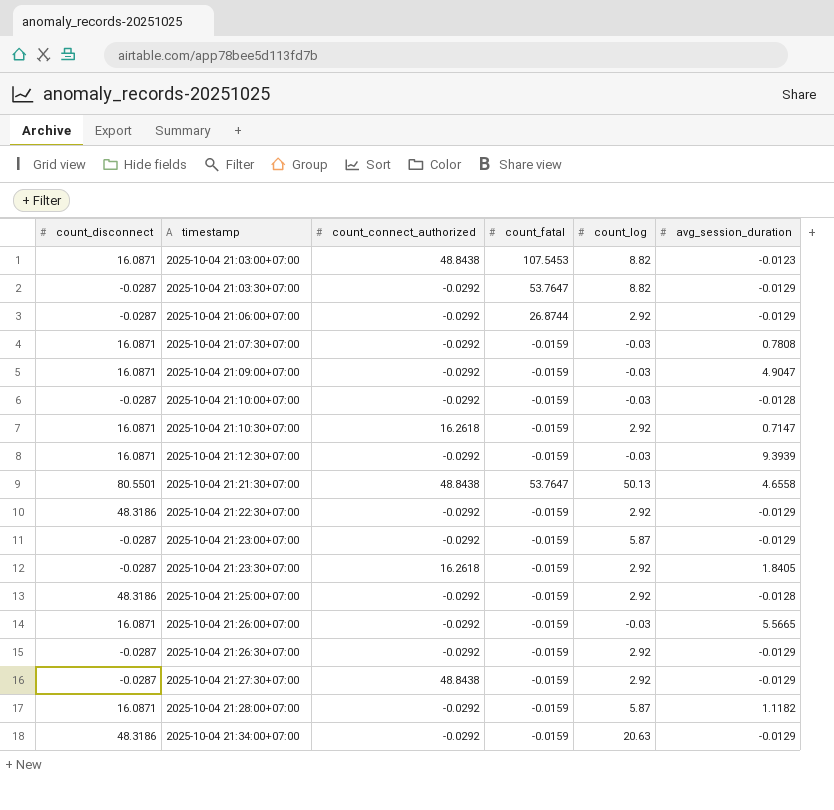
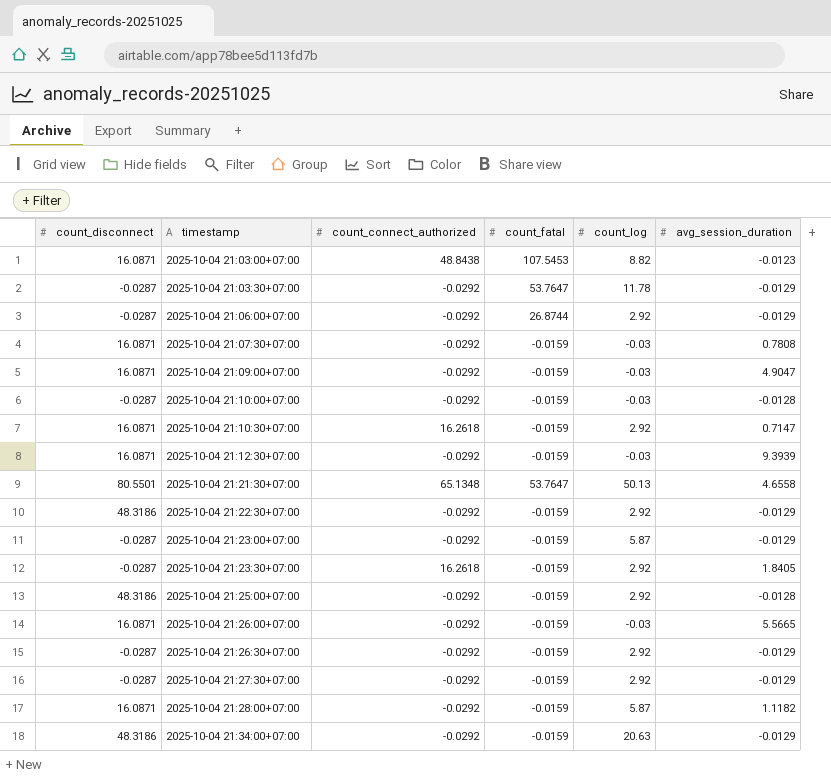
2025-10-04 21:03:30+07:00 | count_log: 8.82 -> 11.78
2025-10-04 21:21:30+07:00 | count_connect_authorized: 48.8438 -> 65.1348
2025-10-04 21:27:30+07:00 | count_connect_authorized: 48.8438 -> -0.0292

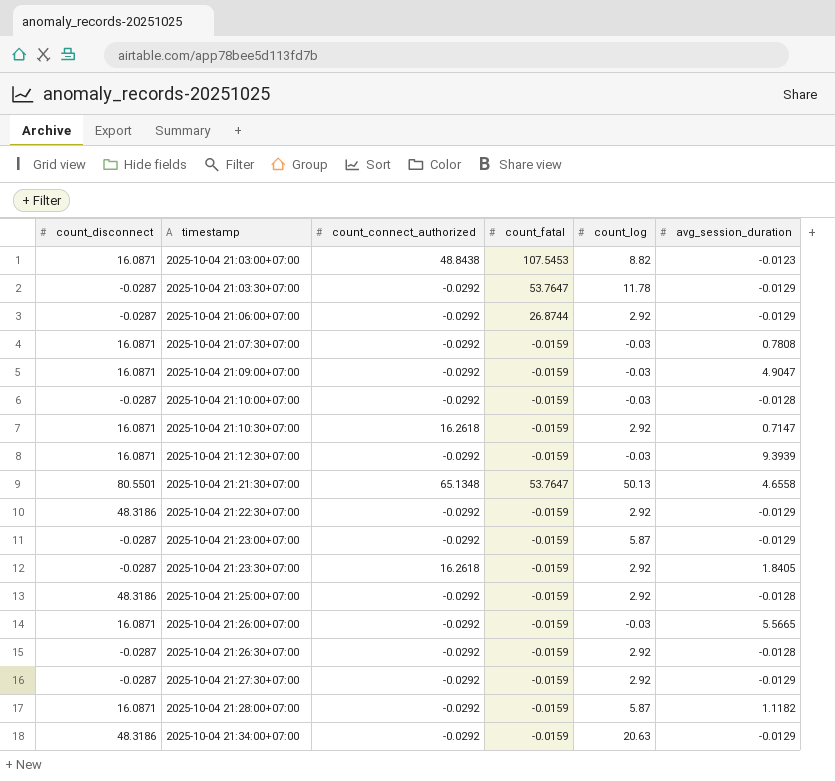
2025-10-04 21:26:30+07:00 | avg_session_duration: -0.0129 -> -0.0128

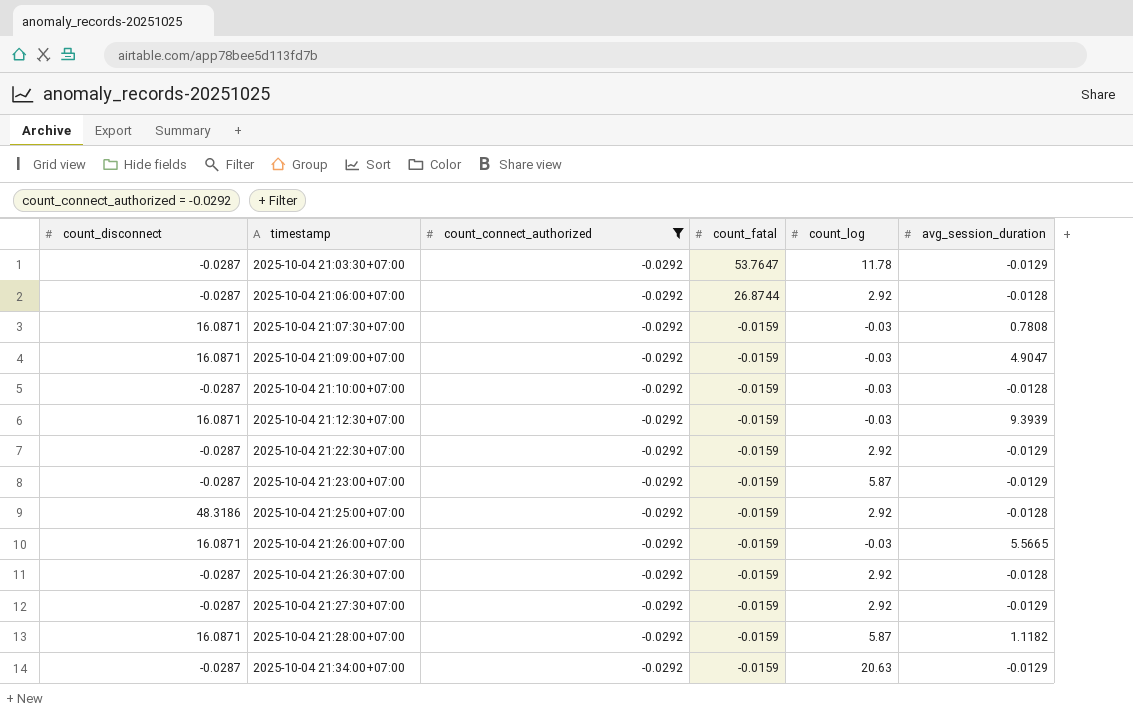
filter: none -> count_connect_authorized = -0.0292
2025-10-04 21:06:00+07:00 | avg_session_duration: -0.0129 -> -0.0128
2025-10-04 21:22:30+07:00 | count_disconnect: 48.3186 -> -0.0287
2025-10-04 21:34:00+07:00 | count_disconnect: 48.3186 -> -0.0287

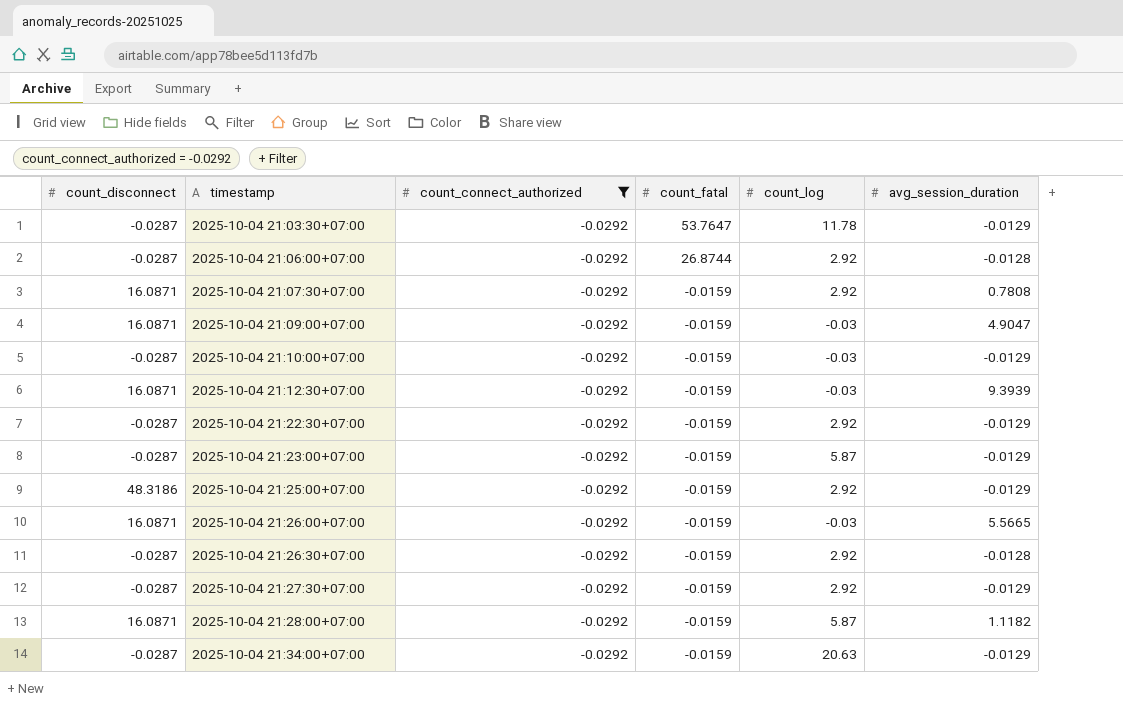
2025-10-04 21:07:30+07:00 | count_log: -0.03 -> 2.92
2025-10-04 21:10:00+07:00 | avg_session_duration: -0.0128 -> -0.0129
2025-10-04 21:25:00+07:00 | avg_session_duration: -0.0128 -> -0.0129

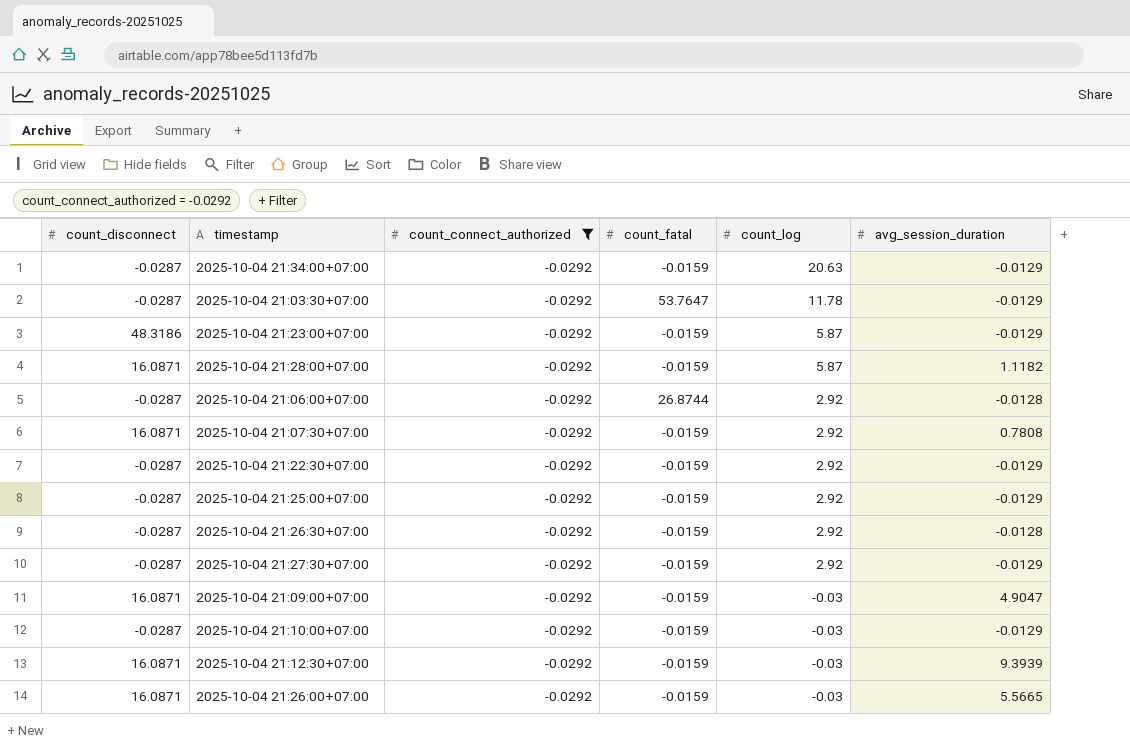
row order: timestamp ascending -> count_log descending
2025-10-04 21:23:00+07:00 | count_disconnect: -0.0287 -> 48.3186
2025-10-04 21:25:00+07:00 | count_disconnect: 48.3186 -> -0.0287

